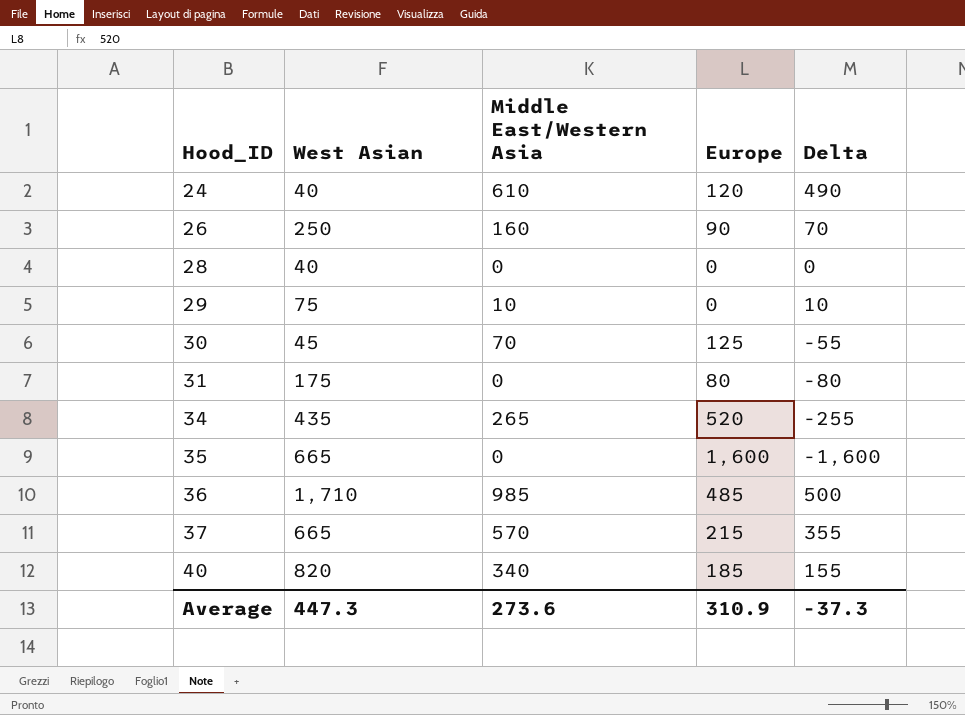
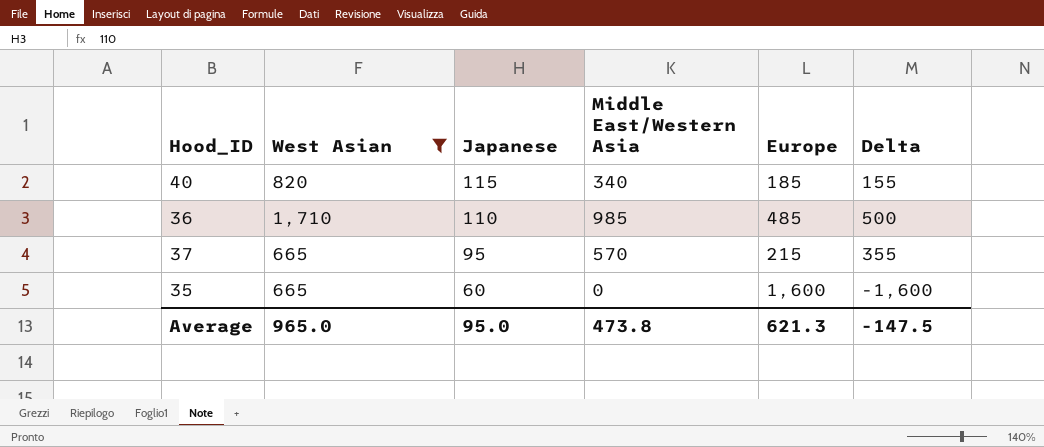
filter: none -> West Asian >= 665
row order: Hood_ID ascending -> Japanese descending
column Japanese | position: none -> 3
Average | West Asian: 447.3 -> 965.0
Average | Middle East/Western Asia: 273.6 -> 473.8
Average | Europe: 310.9 -> 621.3
Average | Delta: -37.3 -> -147.5

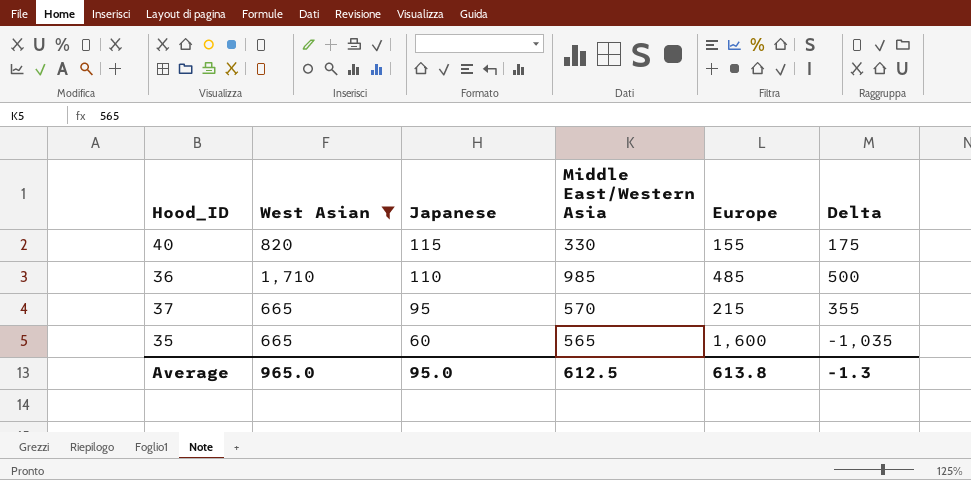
40 | Middle East/Western Asia: 340 -> 330
40 | Europe: 185 -> 155
40 | Delta: 155 -> 175
35 | Middle East/Western Asia: 0 -> 565
35 | Delta: -1,600 -> -1,035
Average | Middle East/Western Asia: 473.8 -> 612.5
Average | Europe: 621.3 -> 613.8
Average | Delta: -147.5 -> -1.3

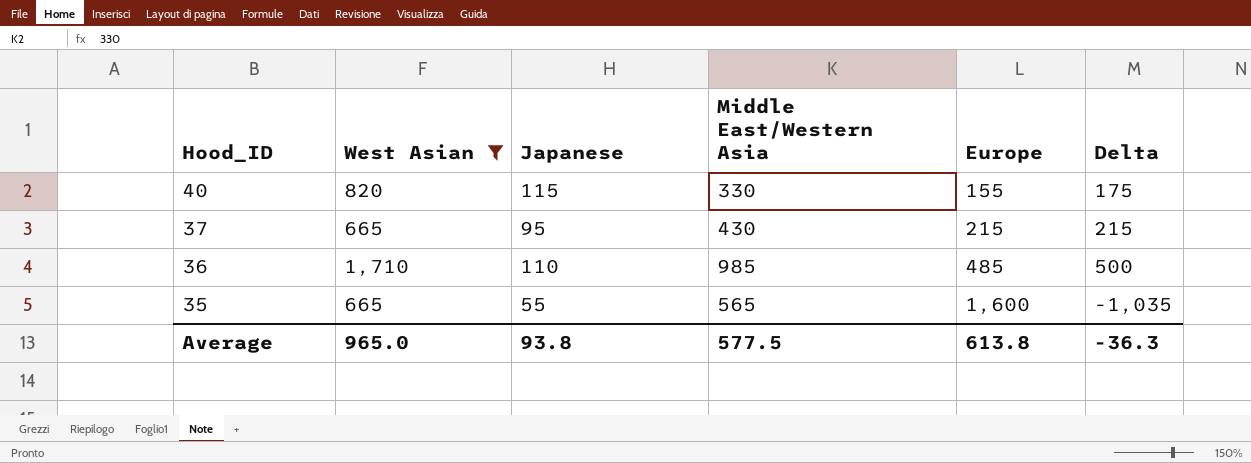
row order: Japanese descending -> Hood_ID descending
37 | Middle East/Western Asia: 570 -> 430
37 | Delta: 355 -> 215
35 | Japanese: 60 -> 55
Average | Japanese: 95.0 -> 93.8
Average | Middle East/Western Asia: 612.5 -> 577.5
Average | Delta: -1.3 -> -36.3

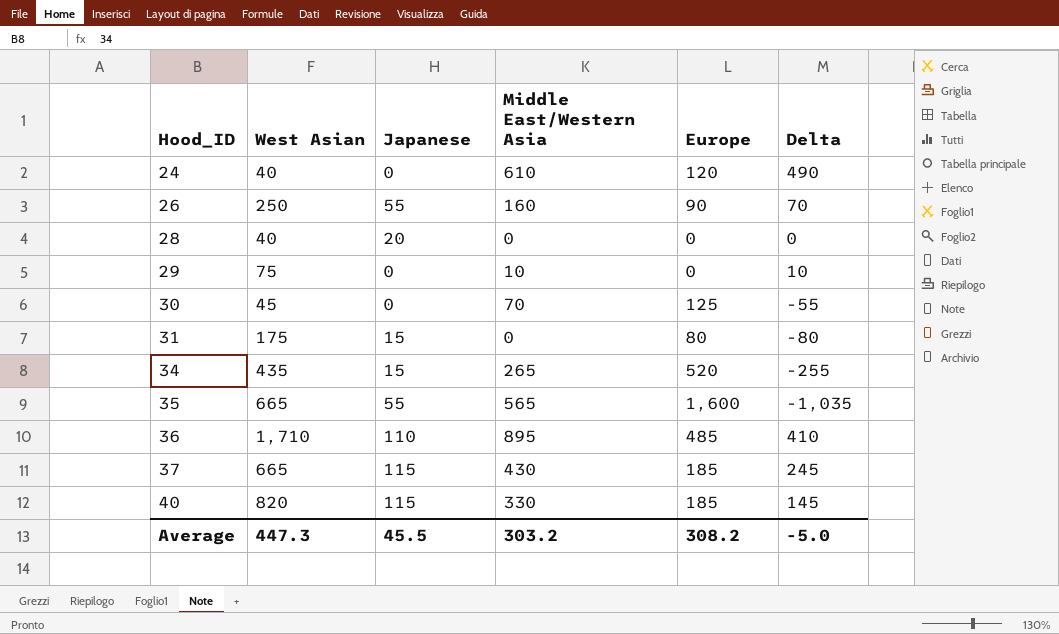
filter: West Asian >= 665 -> none
row order: Hood_ID descending -> Hood_ID ascending
36 | Middle East/Western Asia: 985 -> 895
36 | Delta: 500 -> 410
37 | Japanese: 95 -> 115
37 | Europe: 215 -> 185
37 | Delta: 215 -> 245
40 | Europe: 155 -> 185
40 | Delta: 175 -> 145
Average | West Asian: 965.0 -> 447.3
Average | Japanese: 93.8 -> 45.5
Average | Middle East/Western Asia: 577.5 -> 303.2
Average | Europe: 613.8 -> 308.2
Average | Delta: -36.3 -> -5.0

